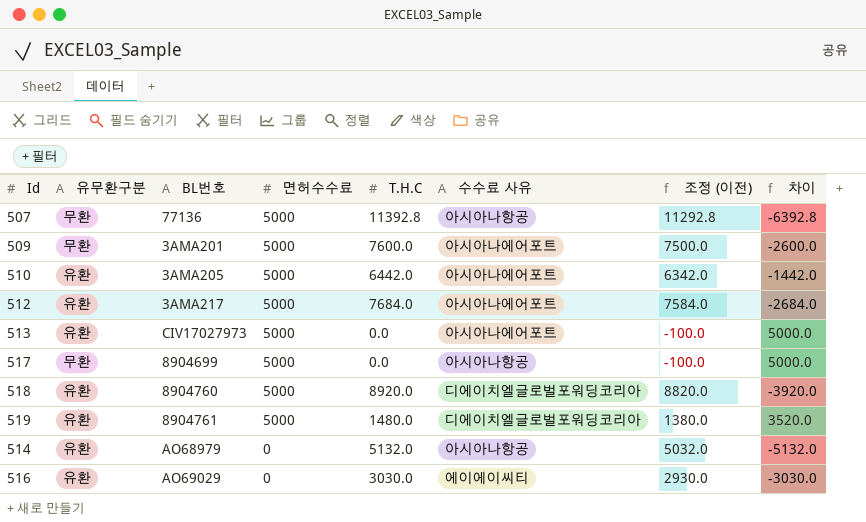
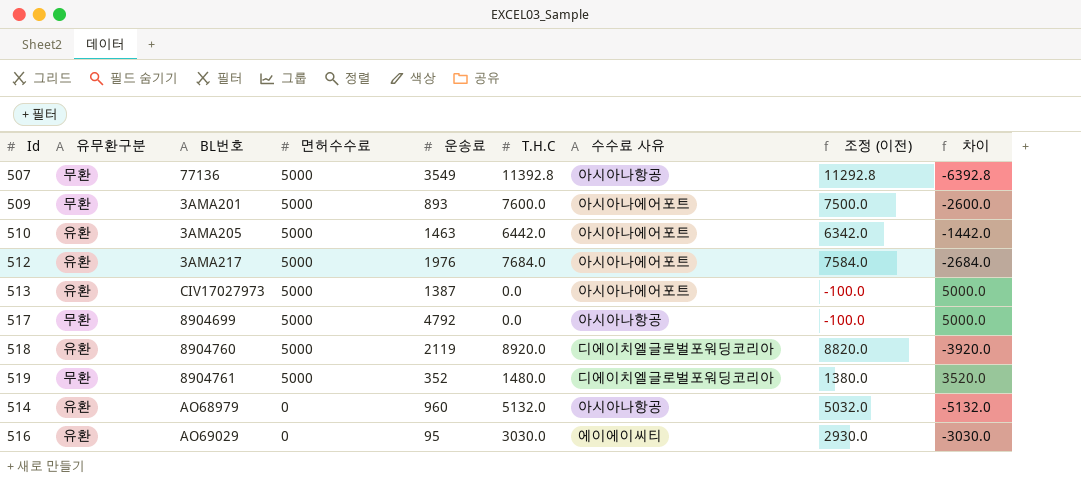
column 운송료 | position: none -> 5
519 | 유무환구분: 유환 -> 무환

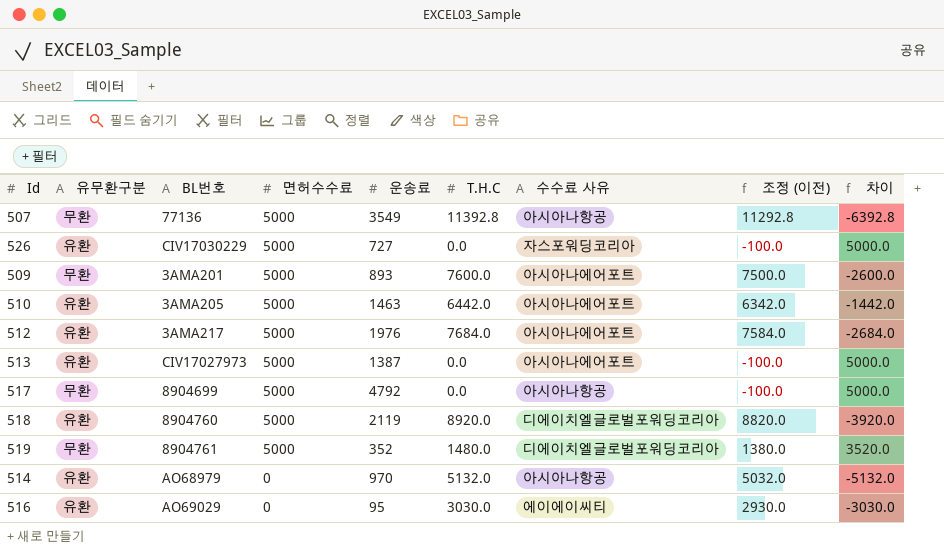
row 526: none -> 유환 | CIV17030229 | 5000 | 727 | 0.0 | 자스포워딩코리아 | -100.0 | 5000.0
514 | 운송료: 960 -> 970

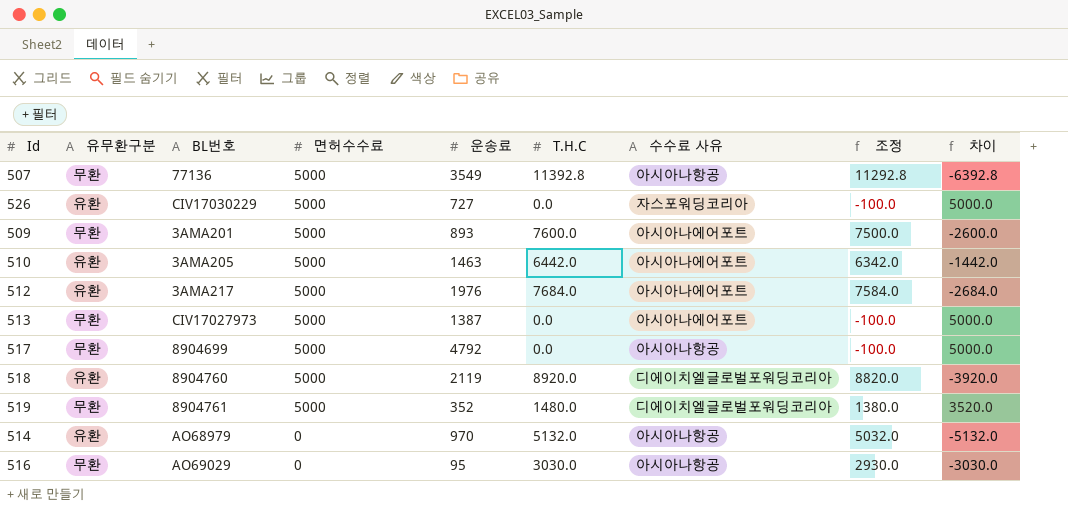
column name: 조정 (이전) -> 조정
513 | 유무환구분: 유환 -> 무환
516 | 유무환구분: 유환 -> 무환
516 | 수수료 사유: 에이에이씨티 -> 아시아나항공

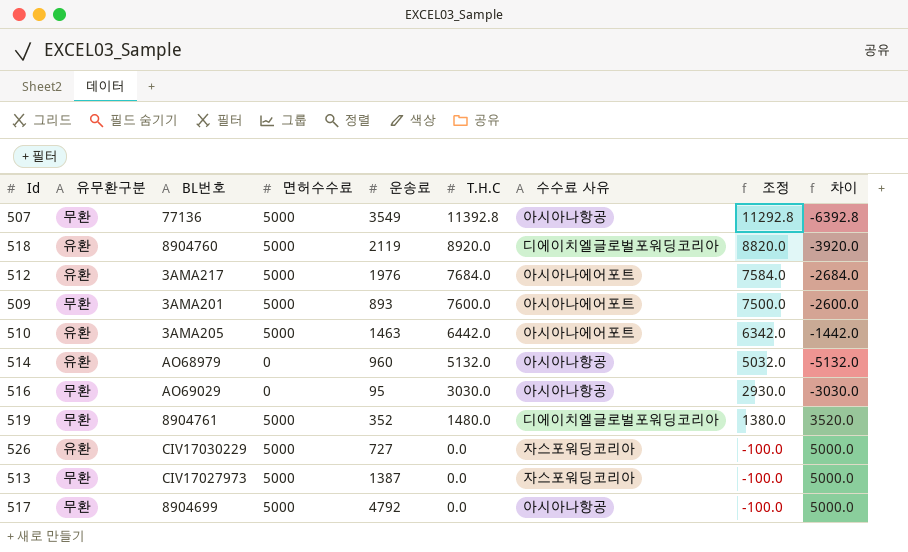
row order: 면허수수료 descending -> T.H.C descending
514 | 운송료: 970 -> 960
513 | 수수료 사유: 아시아나에어포트 -> 자스포워딩코리아

